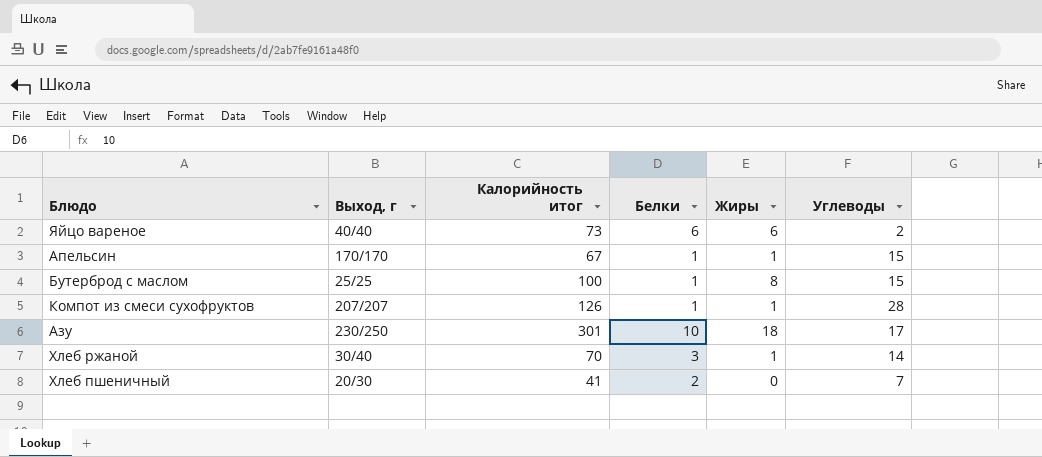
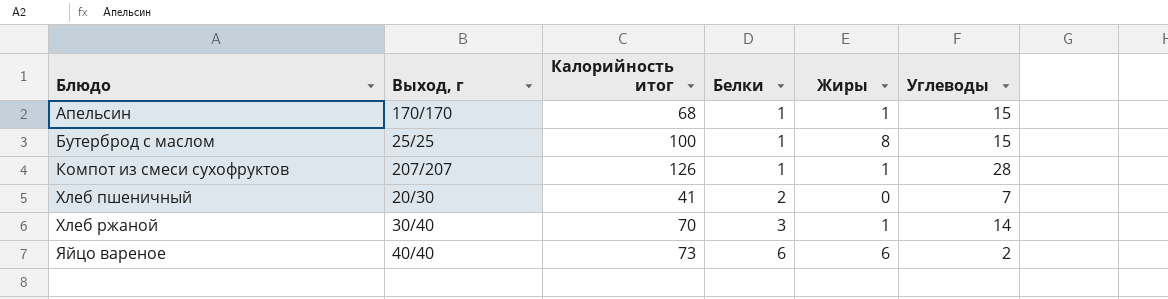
row order: none -> Блюдо ascending
row Азу: 230/250 | 301 | 10 | 18 | 17 -> none
Апельсин | Калорийность итог: 67 -> 68

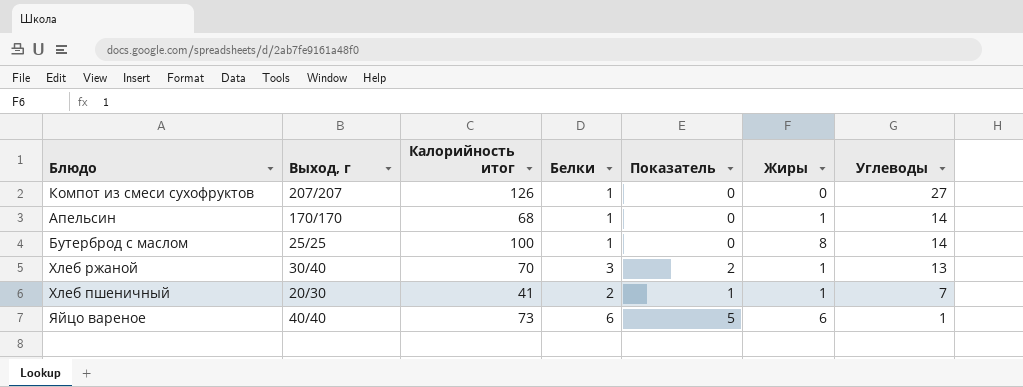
row order: Блюдо ascending -> Углеводы descending
column Показатель | formula: none -> [Белки] - 1
Компот из смеси сухофруктов | Жиры: 1 -> 0
Компот из смеси сухофруктов | Углеводы: 28 -> 27
Апельсин | Углеводы: 15 -> 14
Бутерброд с маслом | Углеводы: 15 -> 14
Хлеб ржаной | Углеводы: 14 -> 13
Хлеб пшеничный | Жиры: 0 -> 1
Яйцо вареное | Углеводы: 2 -> 1

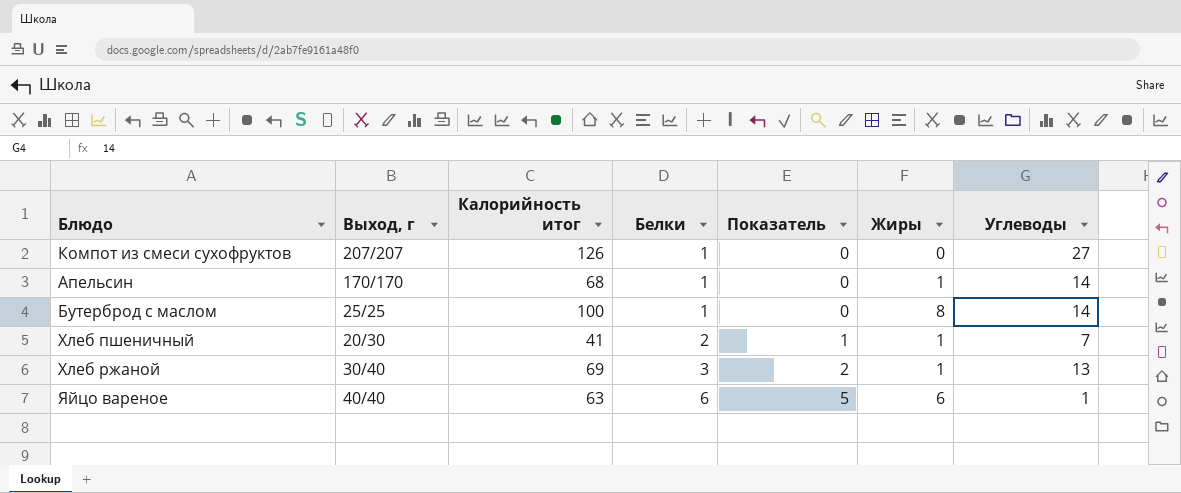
row order: Углеводы descending -> Белки ascending
Хлеб ржаной | Калорийность итог: 70 -> 69
Яйцо вареное | Калорийность итог: 73 -> 63

